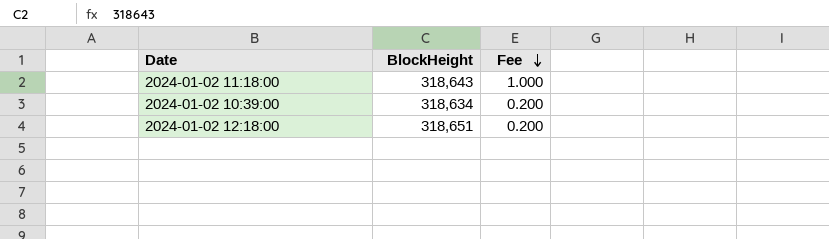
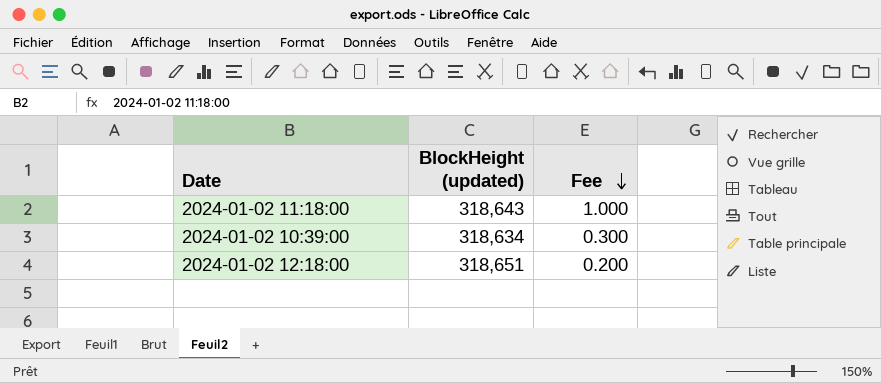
column name: BlockHeight -> BlockHeight (updated)
2024-01-02 10:39:00 | Fee: 0.200 -> 0.300

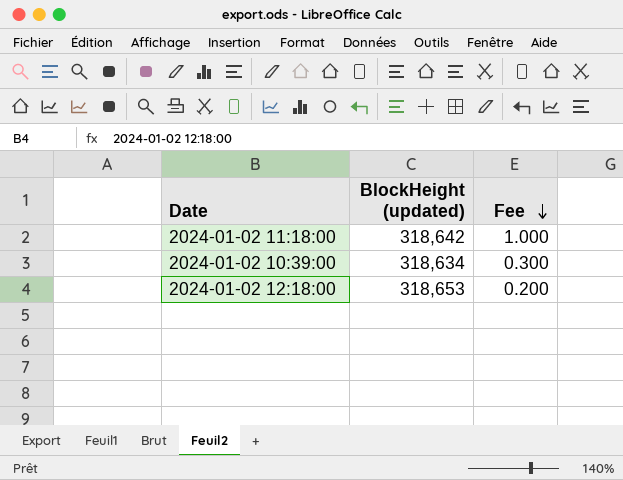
2024-01-02 11:18:00 | BlockHeight (updated): 318,643 -> 318,642
2024-01-02 12:18:00 | BlockHeight (updated): 318,651 -> 318,653

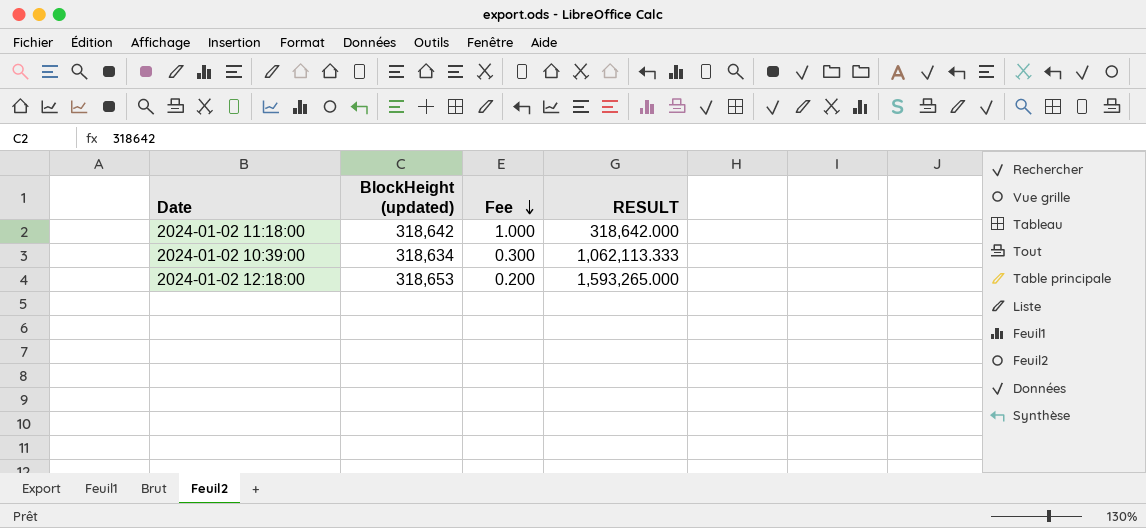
column RESULT | formula: none -> [BlockHeight (updated)] / [Fee]

